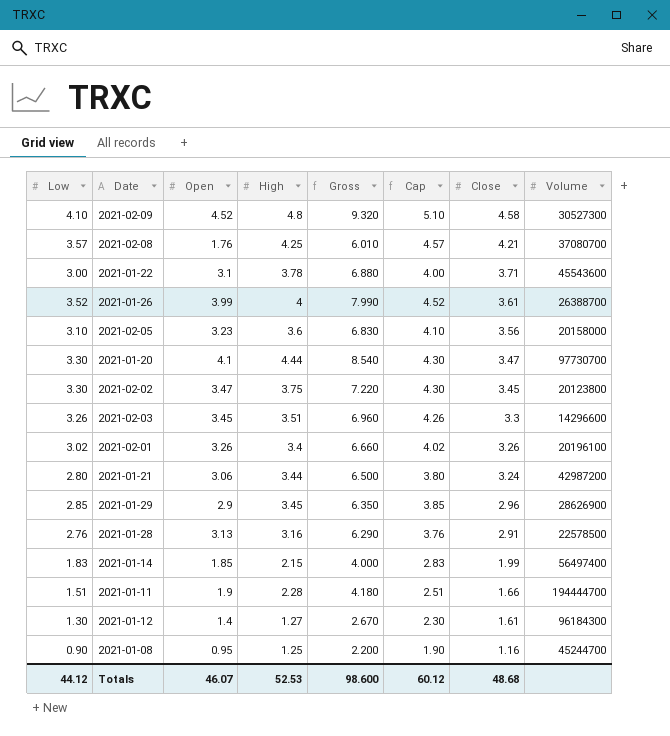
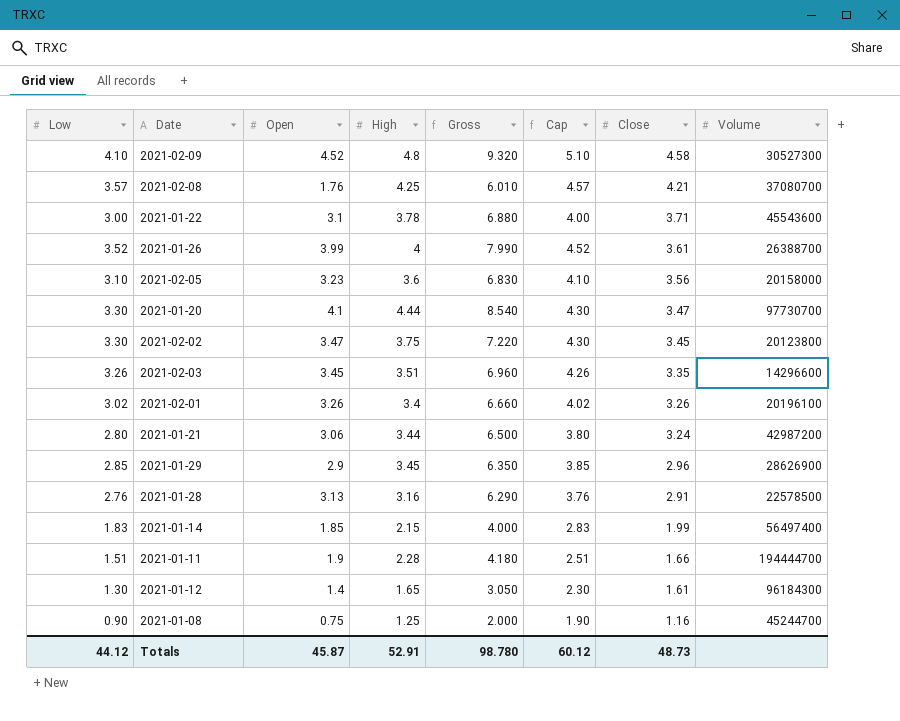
2021-02-03 | Close: 3.3 -> 3.35
2021-01-12 | High: 1.27 -> 1.65
2021-01-12 | Gross: 2.670 -> 3.050
2021-01-08 | Open: 0.95 -> 0.75
2021-01-08 | Gross: 2.200 -> 2.000
Totals | Open: 46.07 -> 45.87
Totals | High: 52.53 -> 52.91
Totals | Gross: 98.600 -> 98.780
Totals | Close: 48.68 -> 48.73

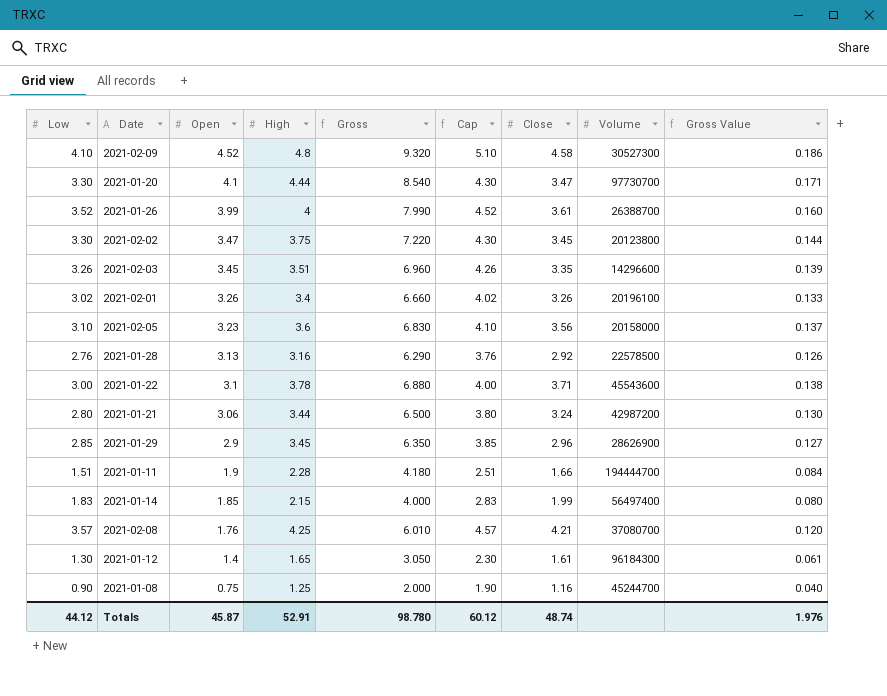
row order: Close descending -> Open descending
column Gross Value | formula: none -> [Gross] * 0.02
2021-01-28 | Close: 2.91 -> 2.92
Totals | Close: 48.73 -> 48.74

